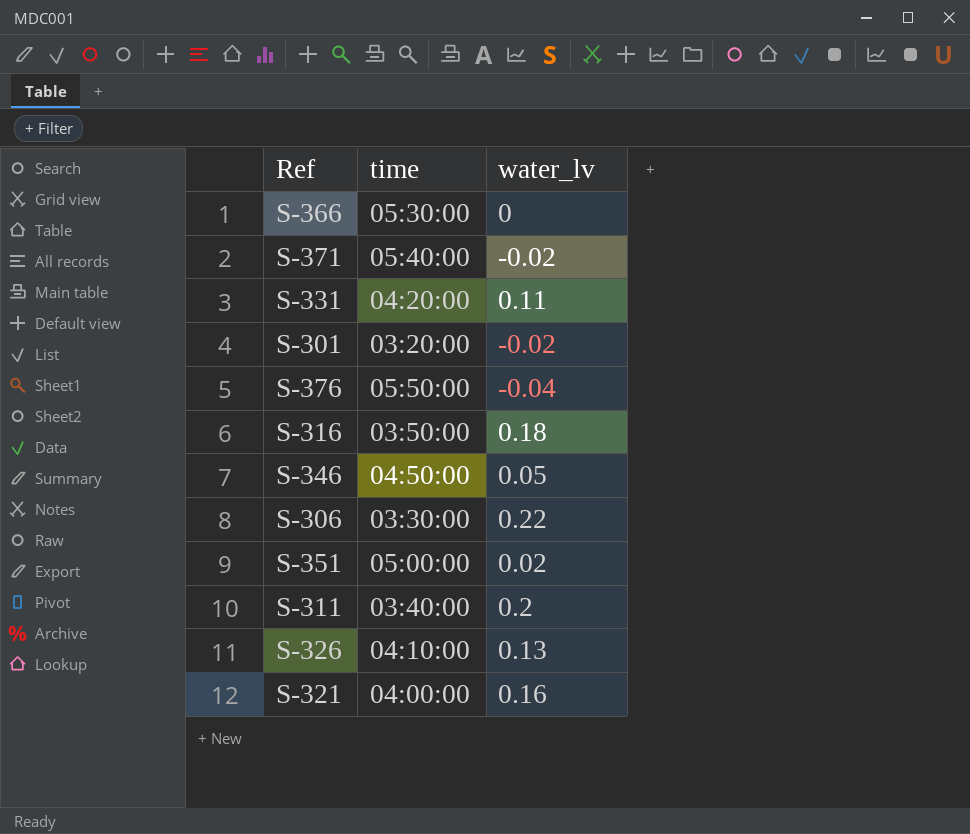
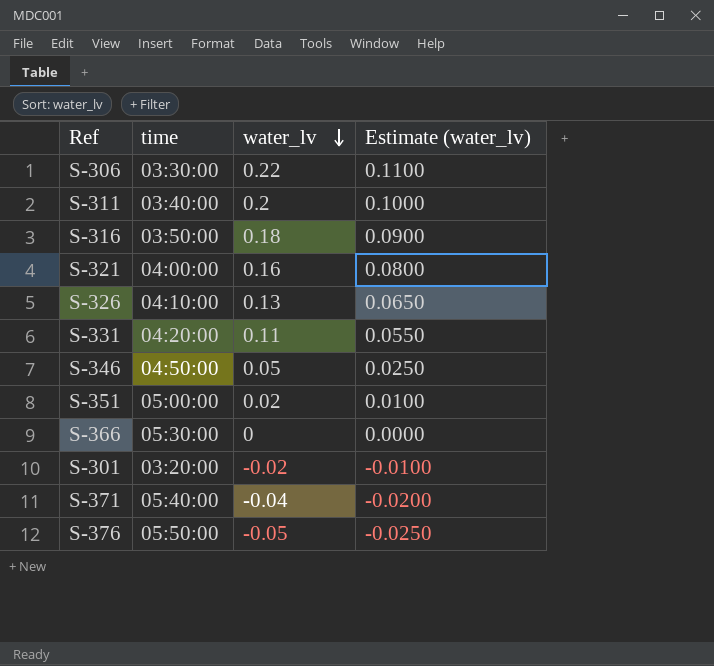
row order: none -> water_lv descending
column Estimate (water_lv) | formula: none -> [water_lv] * 0.5
S-371 | water_lv: -0.02 -> -0.04
S-376 | water_lv: -0.04 -> -0.05

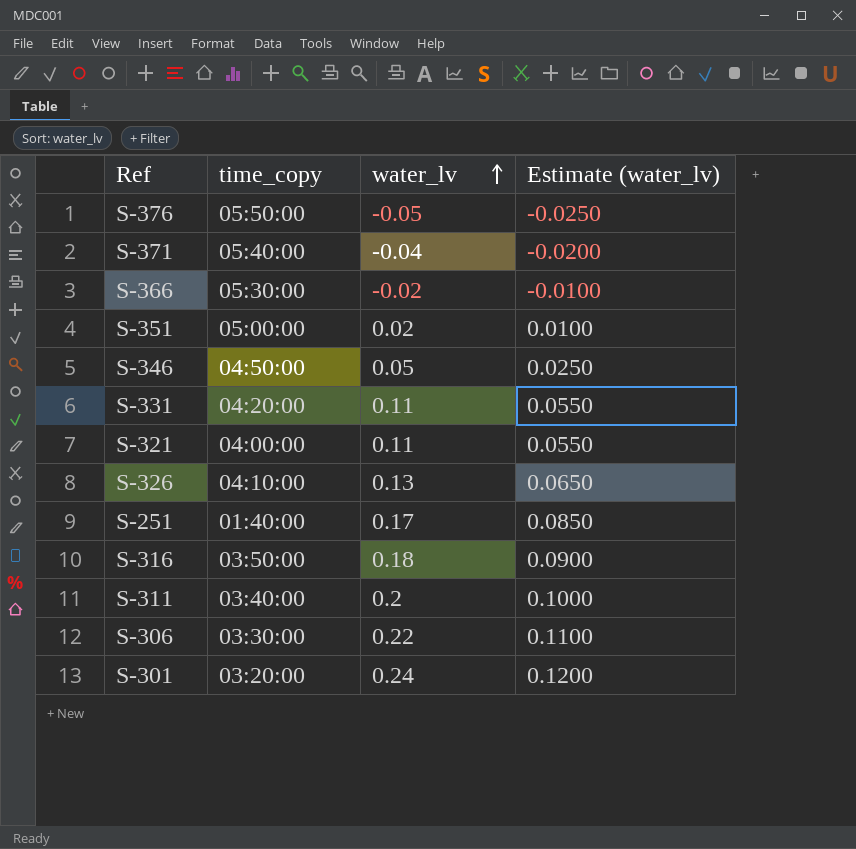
row order: water_lv descending -> water_lv ascending
column name: time -> time_copy
S-366 | water_lv: 0 -> -0.02
S-366 | Estimate (water_lv): 0.0000 -> -0.0100
S-321 | water_lv: 0.16 -> 0.11
S-321 | Estimate (water_lv): 0.0800 -> 0.0550
row S-251: none -> 01:40:00 | 0.17 | 0.0850
S-301 | water_lv: -0.02 -> 0.24
S-301 | Estimate (water_lv): -0.0100 -> 0.1200

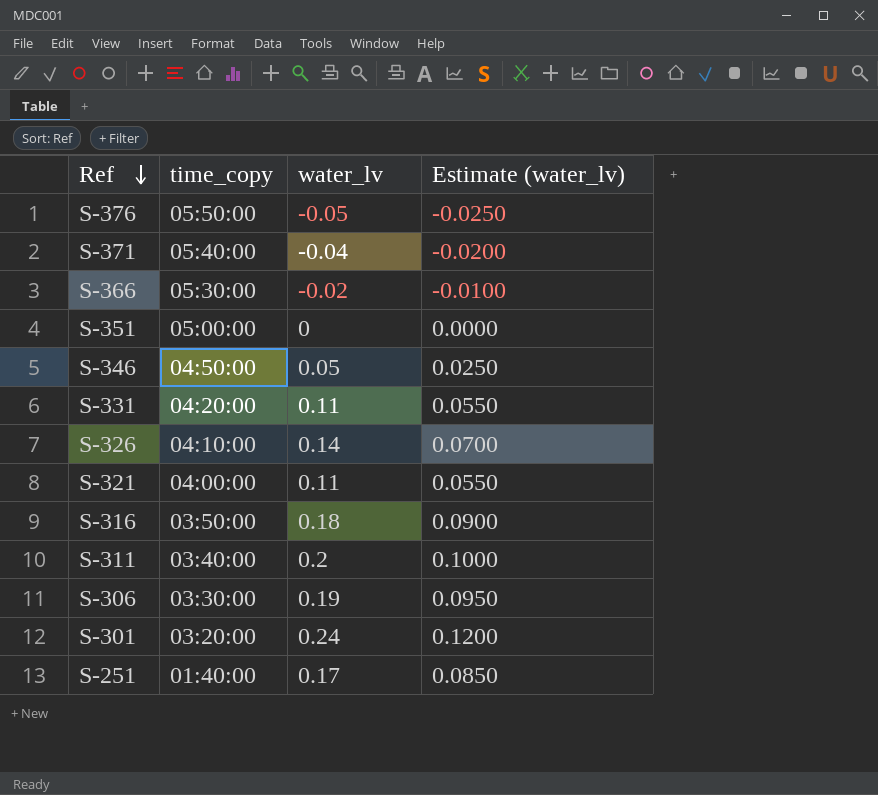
row order: water_lv ascending -> Ref descending
S-351 | water_lv: 0.02 -> 0
S-351 | Estimate (water_lv): 0.0100 -> 0.0000
S-326 | water_lv: 0.13 -> 0.14
S-326 | Estimate (water_lv): 0.0650 -> 0.0700
S-306 | water_lv: 0.22 -> 0.19
S-306 | Estimate (water_lv): 0.1100 -> 0.0950

